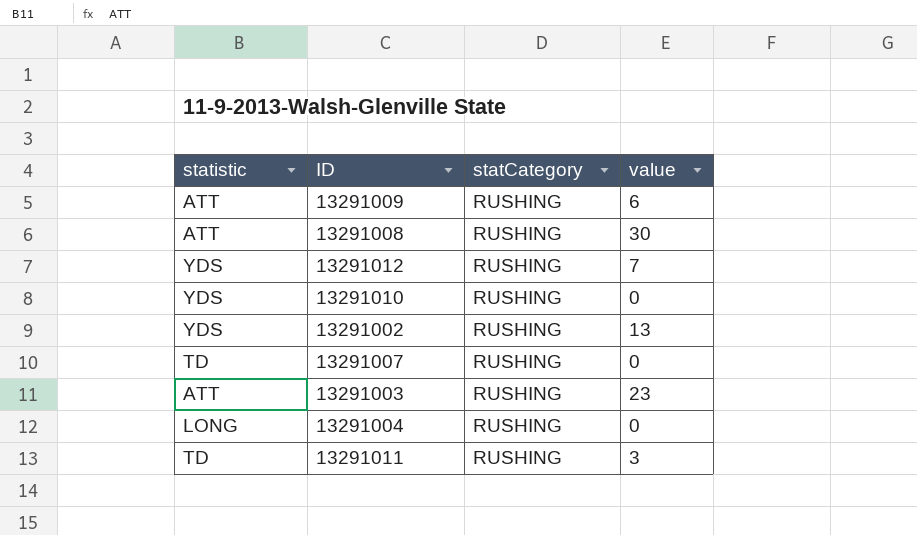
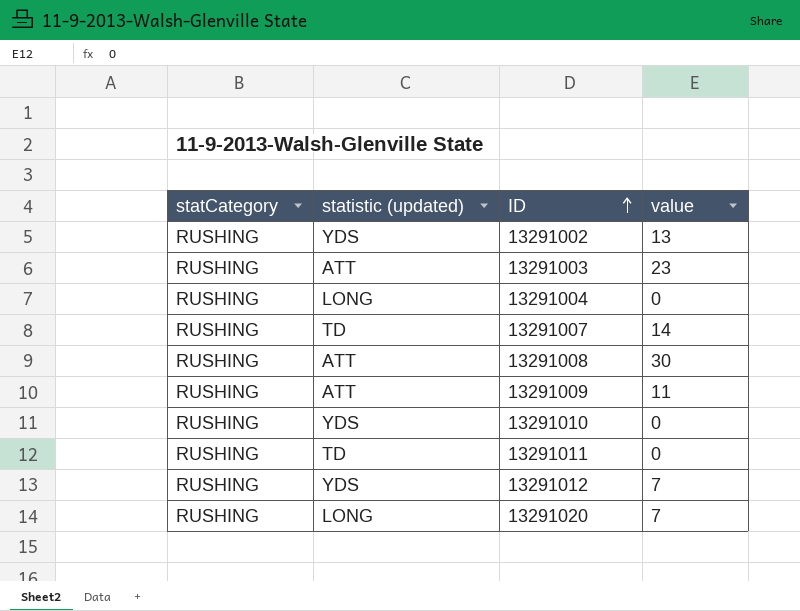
row order: none -> ID ascending
column statCategory | position: 3 -> 1
column name: statistic -> statistic (updated)
13291007 | value: 0 -> 14
13291009 | value: 6 -> 11
13291011 | value: 3 -> 0
row 13291020: none -> RUSHING | LONG | 7

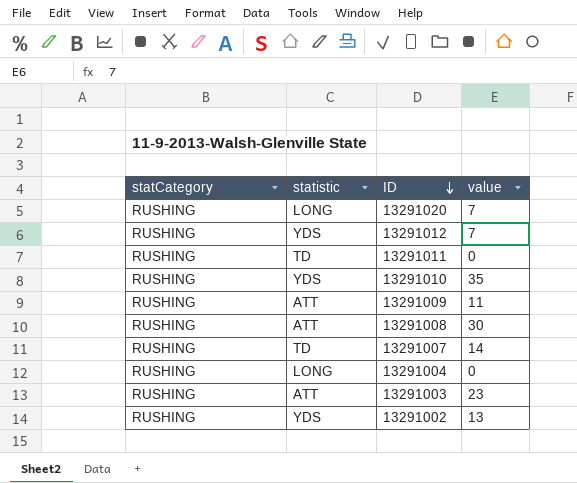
row order: ID ascending -> ID descending
column name: statistic (updated) -> statistic
13291010 | value: 0 -> 35

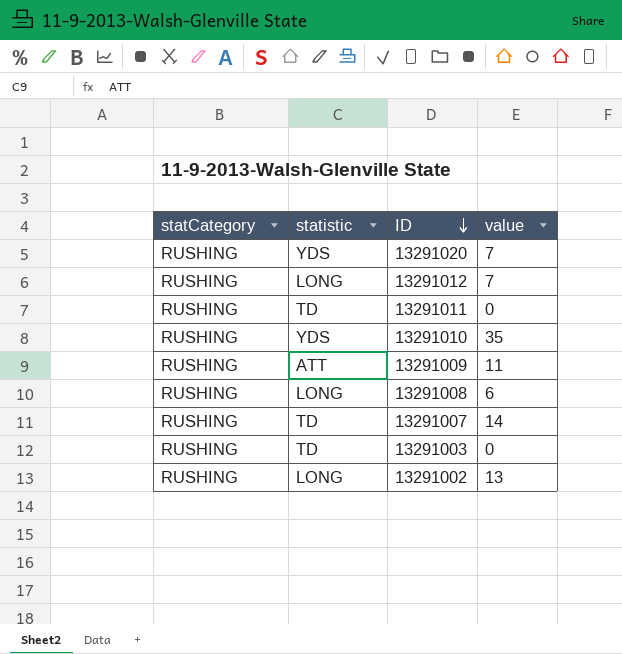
row 13291004: RUSHING | LONG | 0 -> none
13291020 | statistic: LONG -> YDS
13291012 | statistic: YDS -> LONG
13291008 | statistic: ATT -> LONG
13291008 | value: 30 -> 6
13291003 | statistic: ATT -> TD
13291003 | value: 23 -> 0
13291002 | statistic: YDS -> LONG

